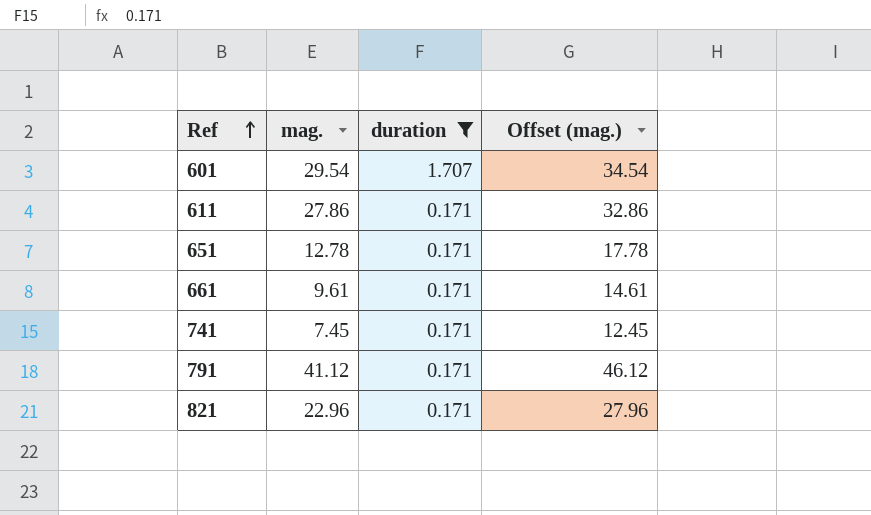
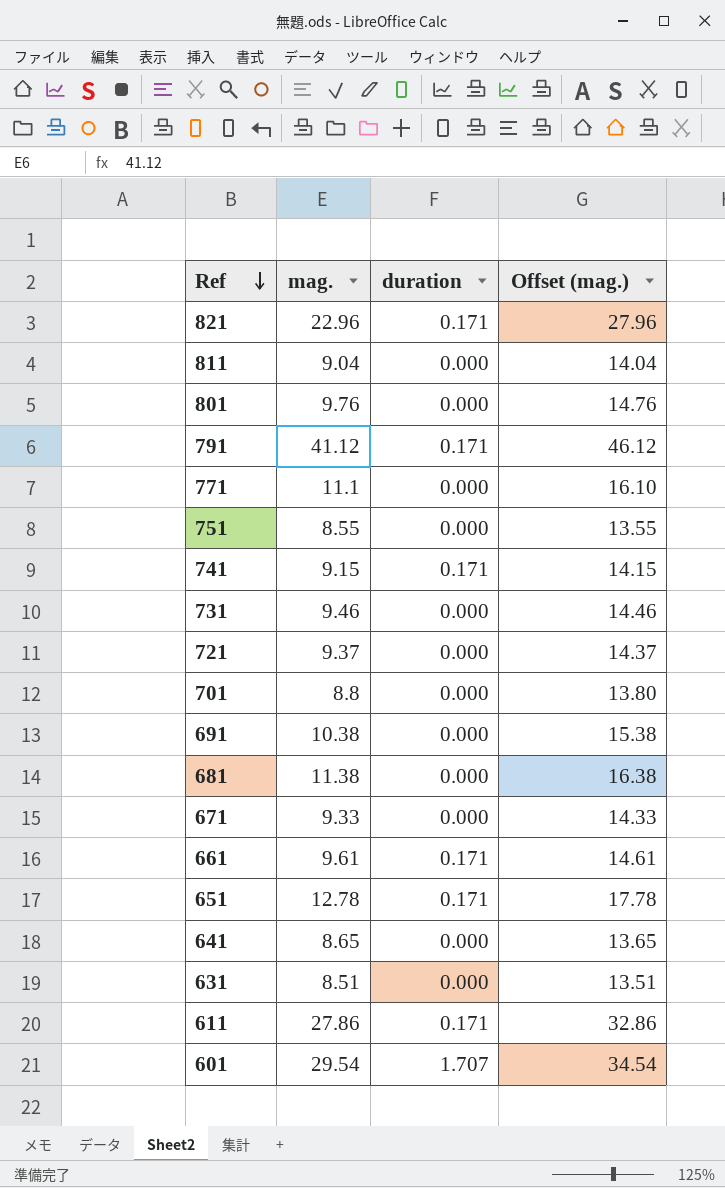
filter: duration != 0.000 -> none
row order: Ref ascending -> Ref descending
741 | mag.: 7.45 -> 9.15
741 | Offset (mag.): 12.45 -> 14.15

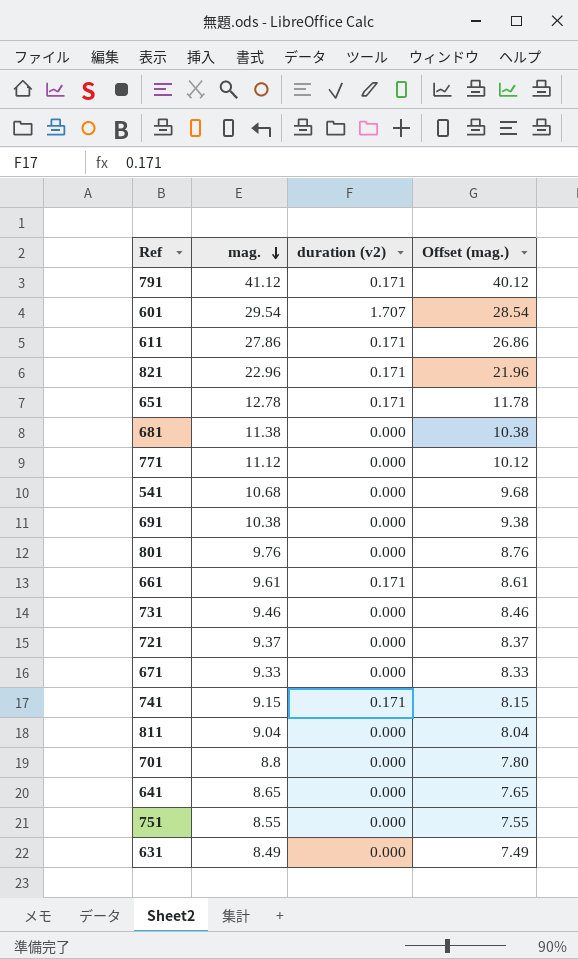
row order: Ref descending -> mag. descending
column name: duration -> duration (v2)
column Offset (mag.) | formula: [mag.] + 5 -> [mag.] - 1
771 | mag.: 11.1 -> 11.12
row 541: none -> 10.68 | 0.000 | 9.68
631 | mag.: 8.51 -> 8.49

